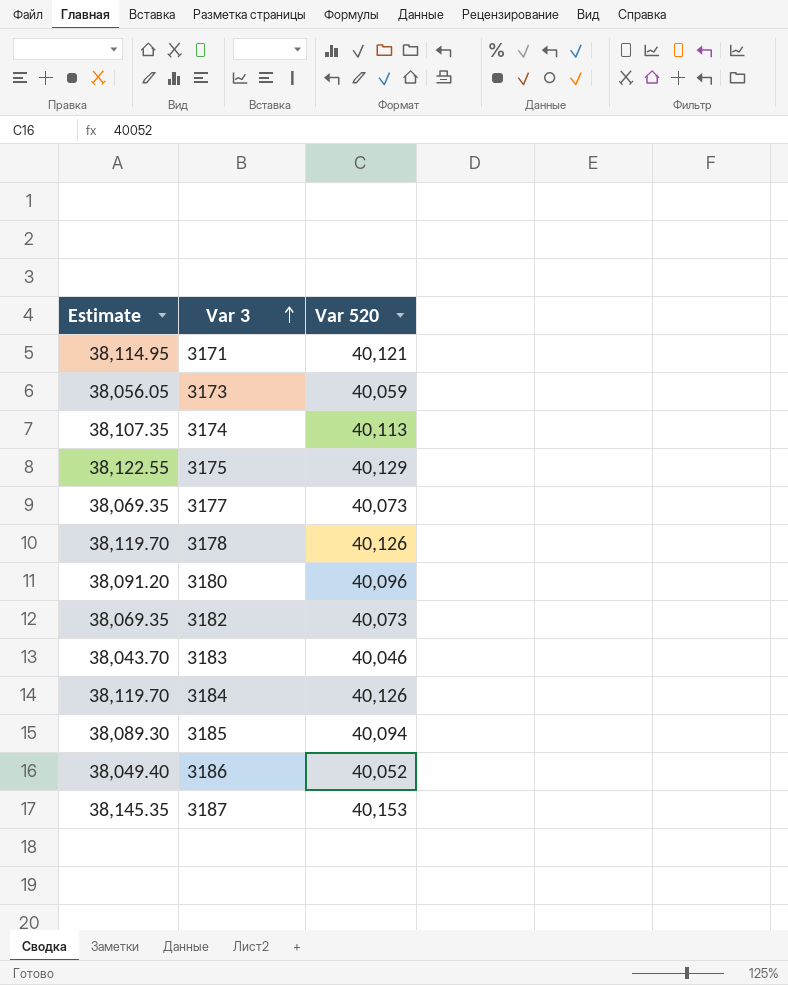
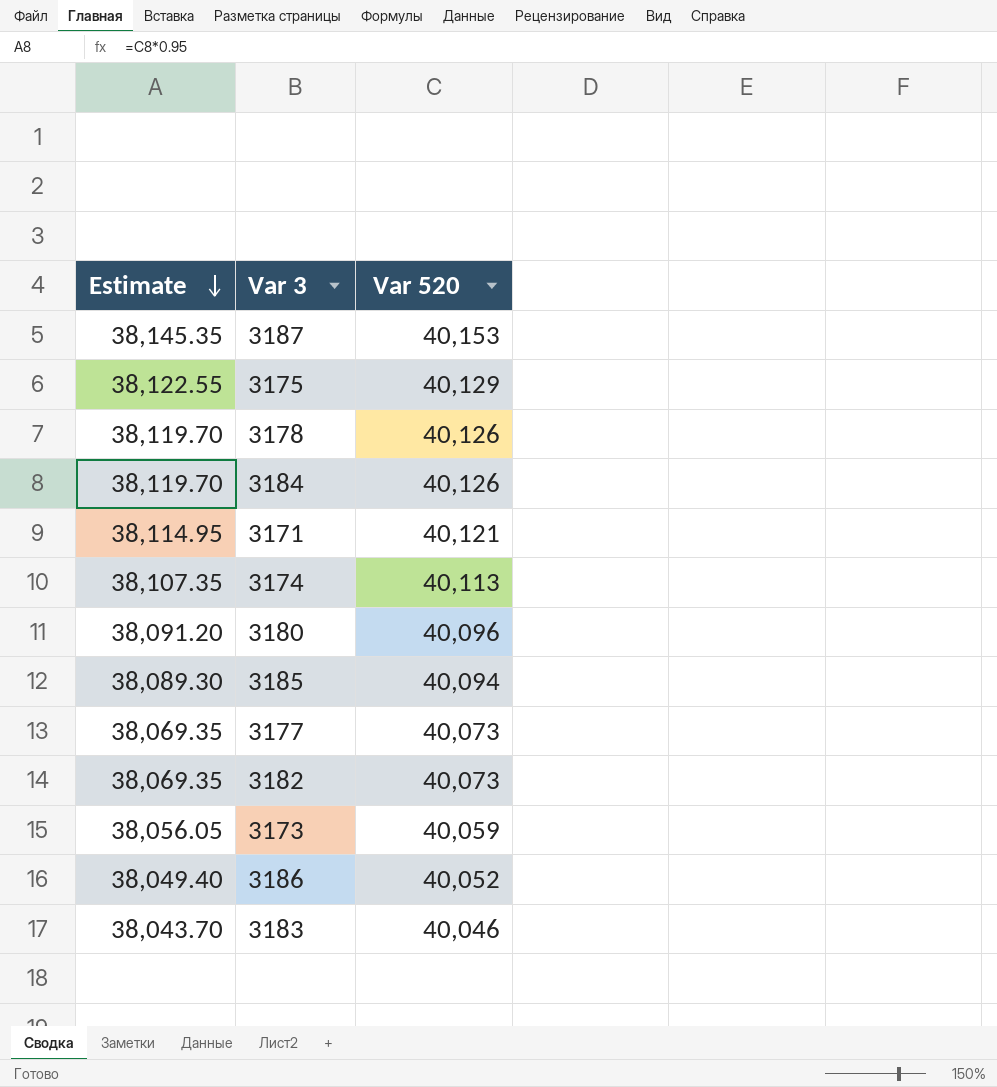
row order: Var 3 ascending -> Estimate descending

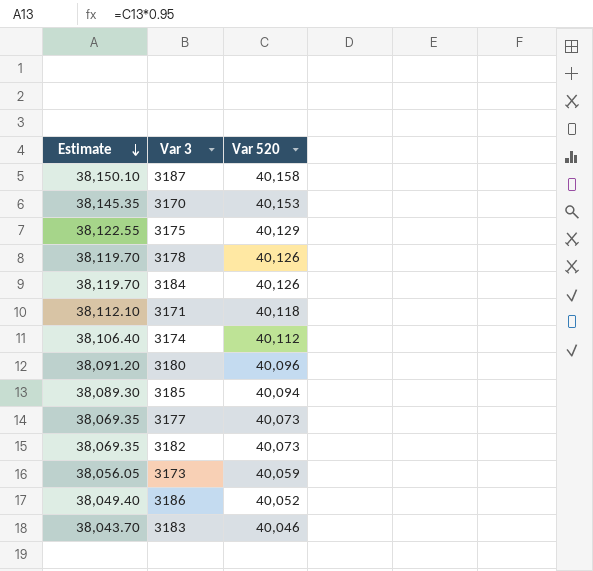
3187 | Estimate: 38,145.35 -> 38,150.10
3187 | Var 520: 40,153 -> 40,158
row 3170: none -> 38,145.35 | 40,153
3171 | Estimate: 38,114.95 -> 38,112.10
3171 | Var 520: 40,121 -> 40,118
3174 | Estimate: 38,107.35 -> 38,106.40
3174 | Var 520: 40,113 -> 40,112

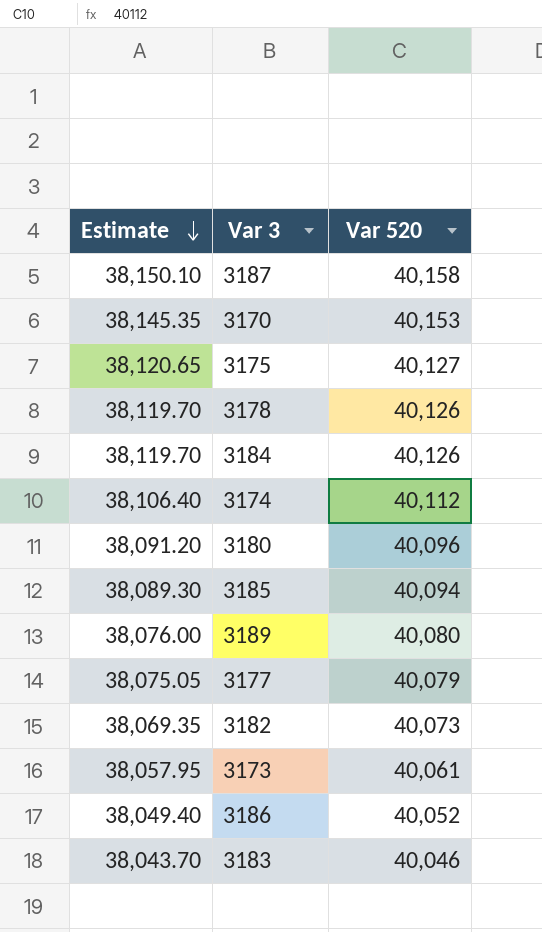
row 3171: 38,112.10 | 40,118 -> none
3175 | Estimate: 38,122.55 -> 38,120.65
3175 | Var 520: 40,129 -> 40,127
row 3189: none -> 38,076.00 | 40,080
3177 | Estimate: 38,069.35 -> 38,075.05
3177 | Var 520: 40,073 -> 40,079
3173 | Estimate: 38,056.05 -> 38,057.95
3173 | Var 520: 40,059 -> 40,061

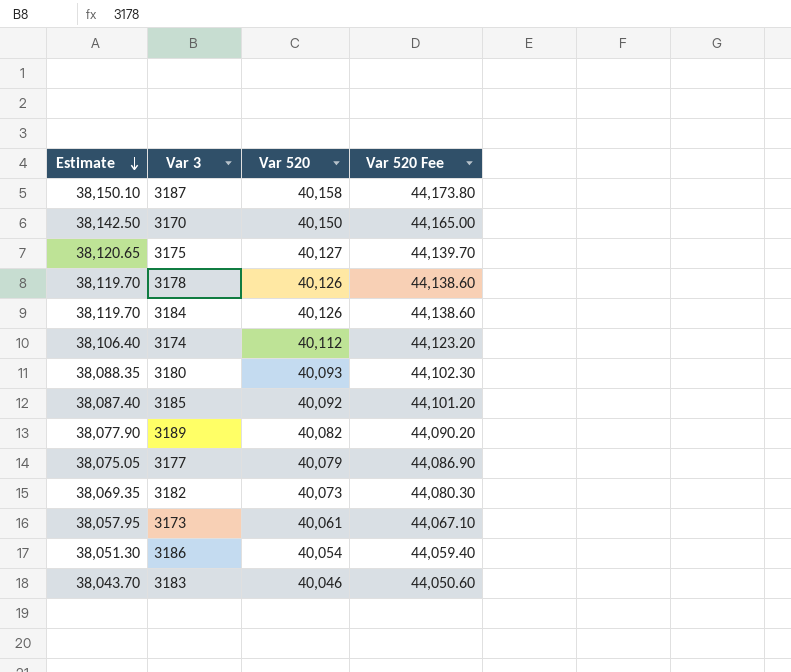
column Var 520 Fee | formula: none -> [Var 520] * 1.1
3170 | Estimate: 38,145.35 -> 38,142.50
3170 | Var 520: 40,153 -> 40,150
3180 | Estimate: 38,091.20 -> 38,088.35
3180 | Var 520: 40,096 -> 40,093
3185 | Estimate: 38,089.30 -> 38,087.40
3185 | Var 520: 40,094 -> 40,092
3189 | Estimate: 38,076.00 -> 38,077.90
3189 | Var 520: 40,080 -> 40,082
3186 | Estimate: 38,049.40 -> 38,051.30
3186 | Var 520: 40,052 -> 40,054

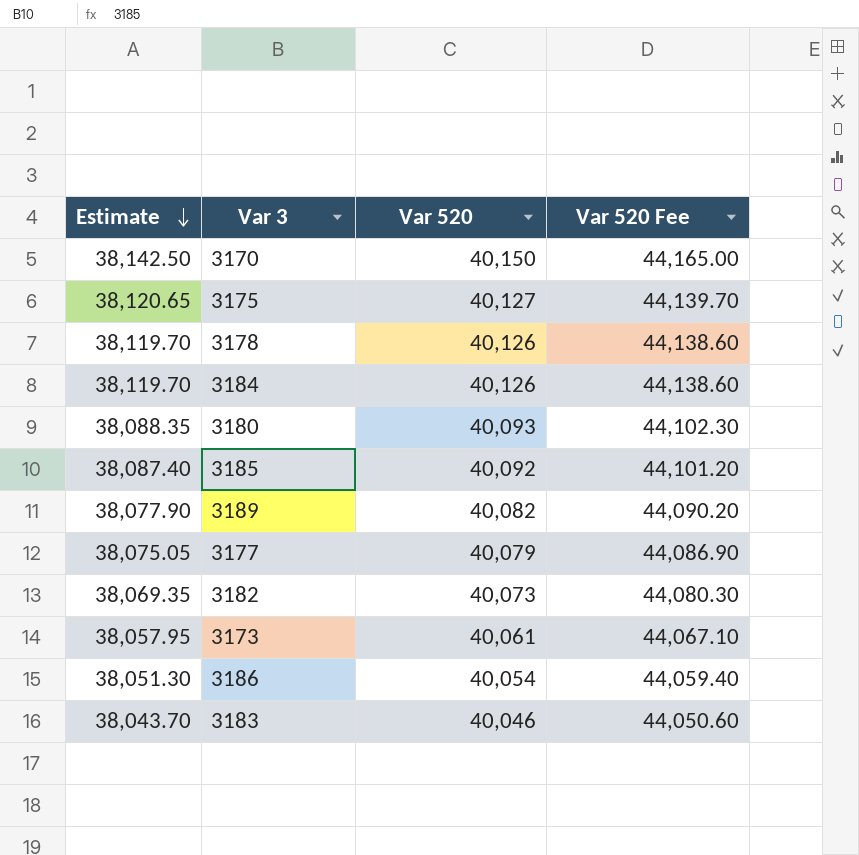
row 3187: 38,150.10 | 40,158 | 44,173.80 -> none
row 3174: 38,106.40 | 40,112 | 44,123.20 -> none

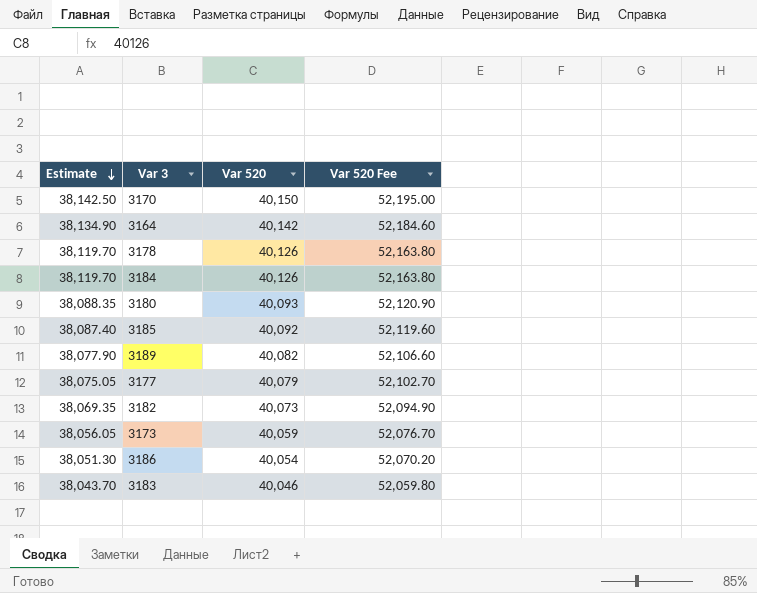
column Var 520 Fee | formula: [Var 520] * 1.1 -> [Var 520] * 1.3
row 3175: 38,120.65 | 40,127 | 44,139.70 -> none
row 3164: none -> 38,134.90 | 40,142 | 52,184.60
3173 | Estimate: 38,057.95 -> 38,056.05
3173 | Var 520: 40,061 -> 40,059

